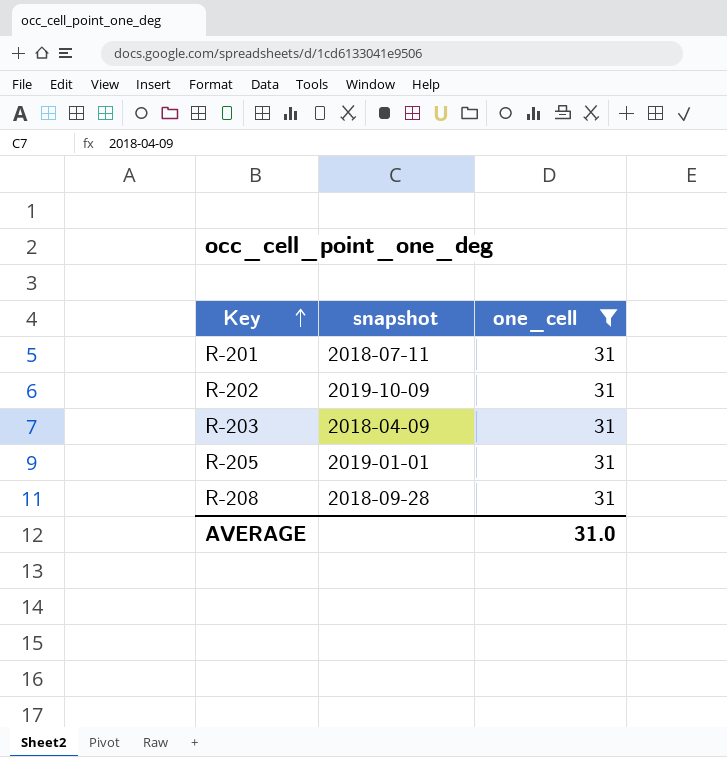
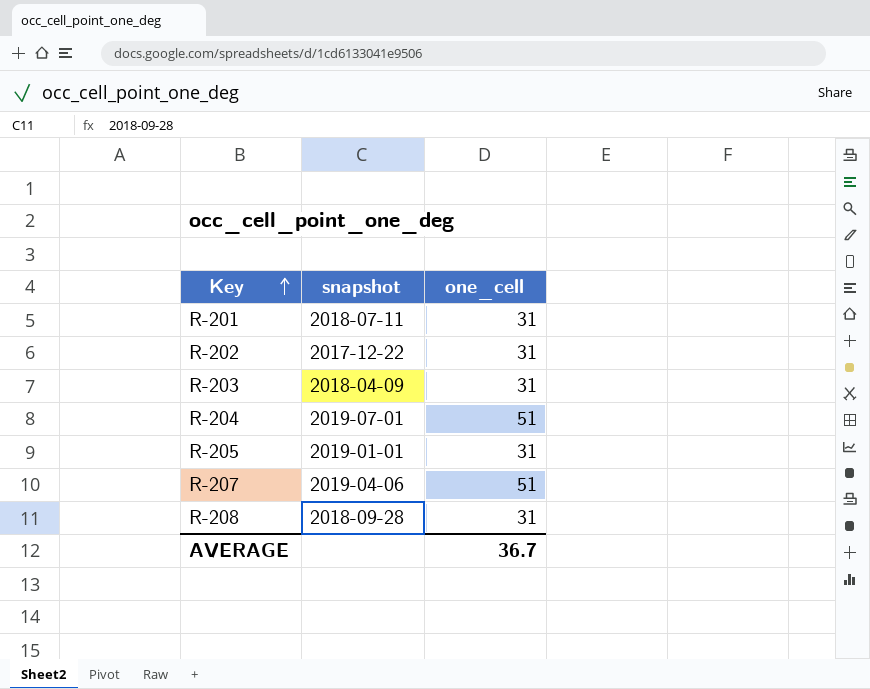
filter: one_cell = 31 -> none
R-202 | snapshot: 2019-10-09 -> 2017-12-22
AVERAGE | one_cell: 31.0 -> 36.7

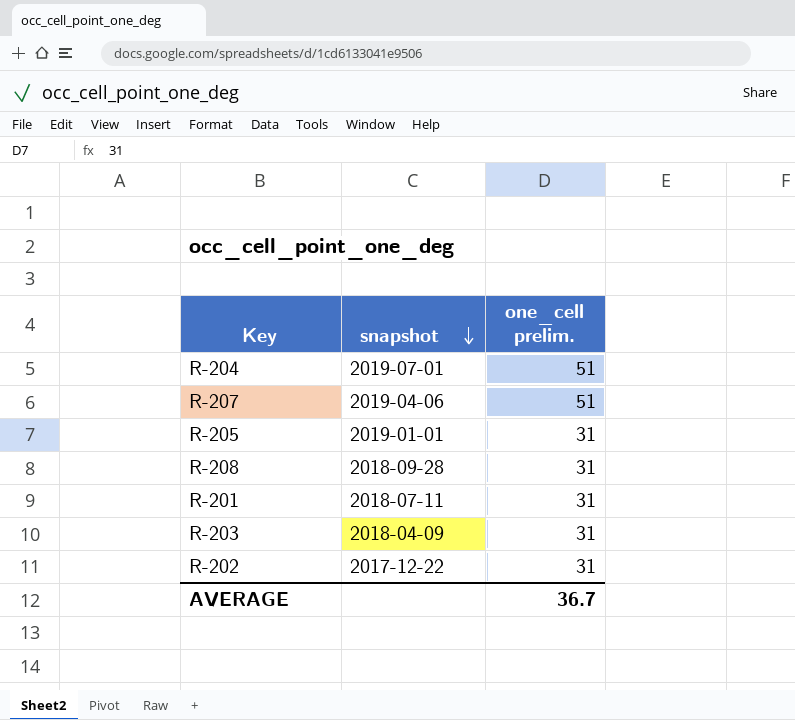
row order: Key ascending -> snapshot descending
column name: one_cell -> one_cell prelim.

